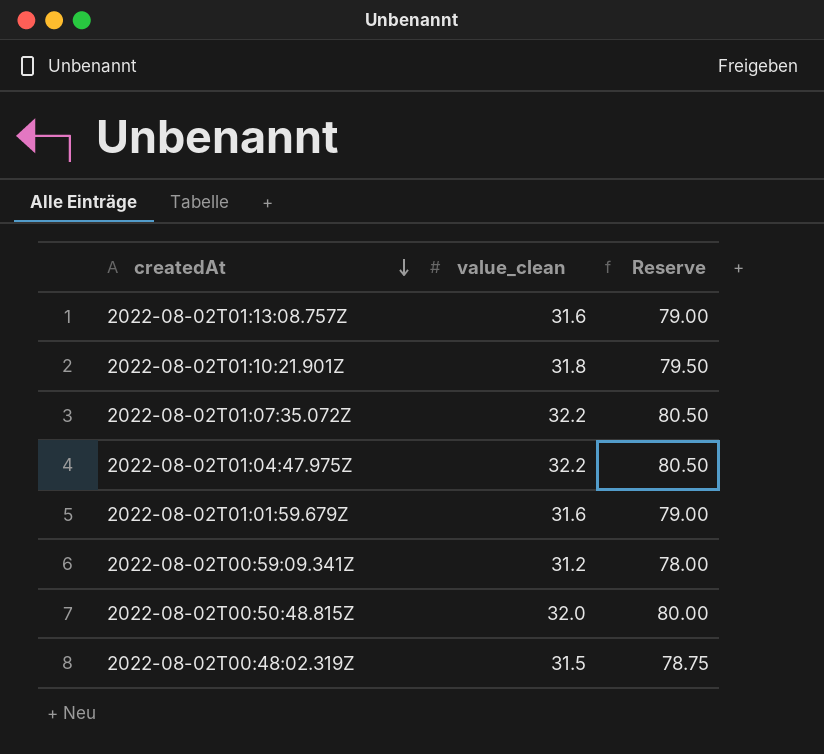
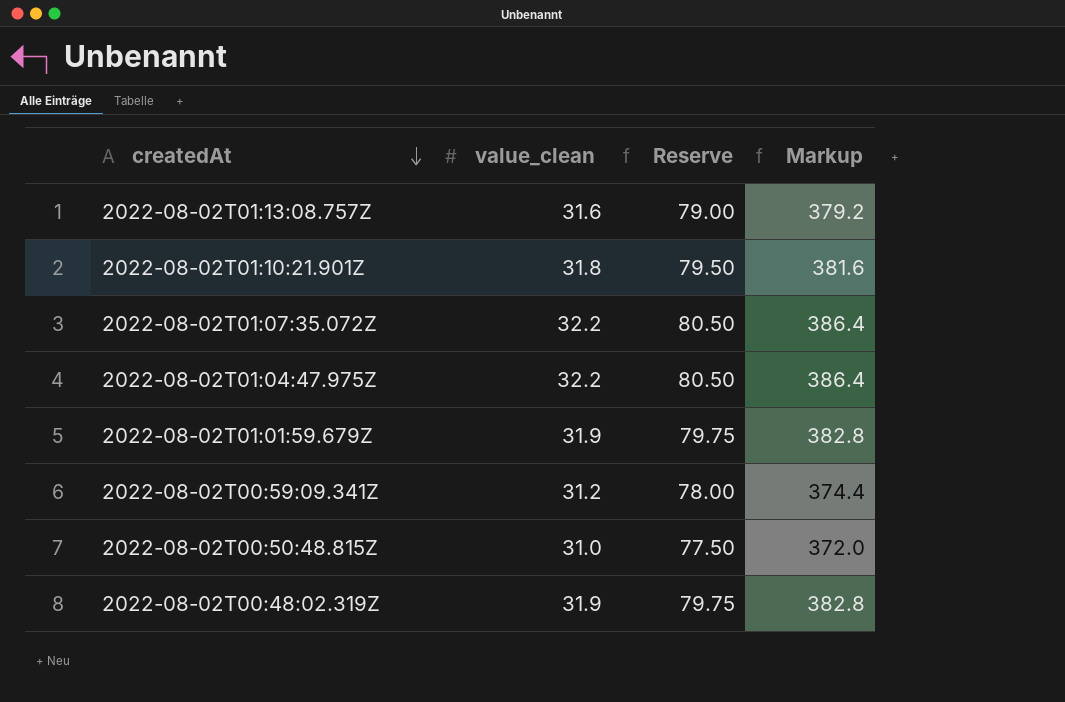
column Markup | formula: none -> [value_clean] * 12
2022-08-02T01:01:59.679Z | value_clean: 31.6 -> 31.9
2022-08-02T01:01:59.679Z | Reserve: 79.00 -> 79.75
2022-08-02T00:50:48.815Z | value_clean: 32.0 -> 31.0
2022-08-02T00:50:48.815Z | Reserve: 80.00 -> 77.50
2022-08-02T00:48:02.319Z | value_clean: 31.5 -> 31.9
2022-08-02T00:48:02.319Z | Reserve: 78.75 -> 79.75

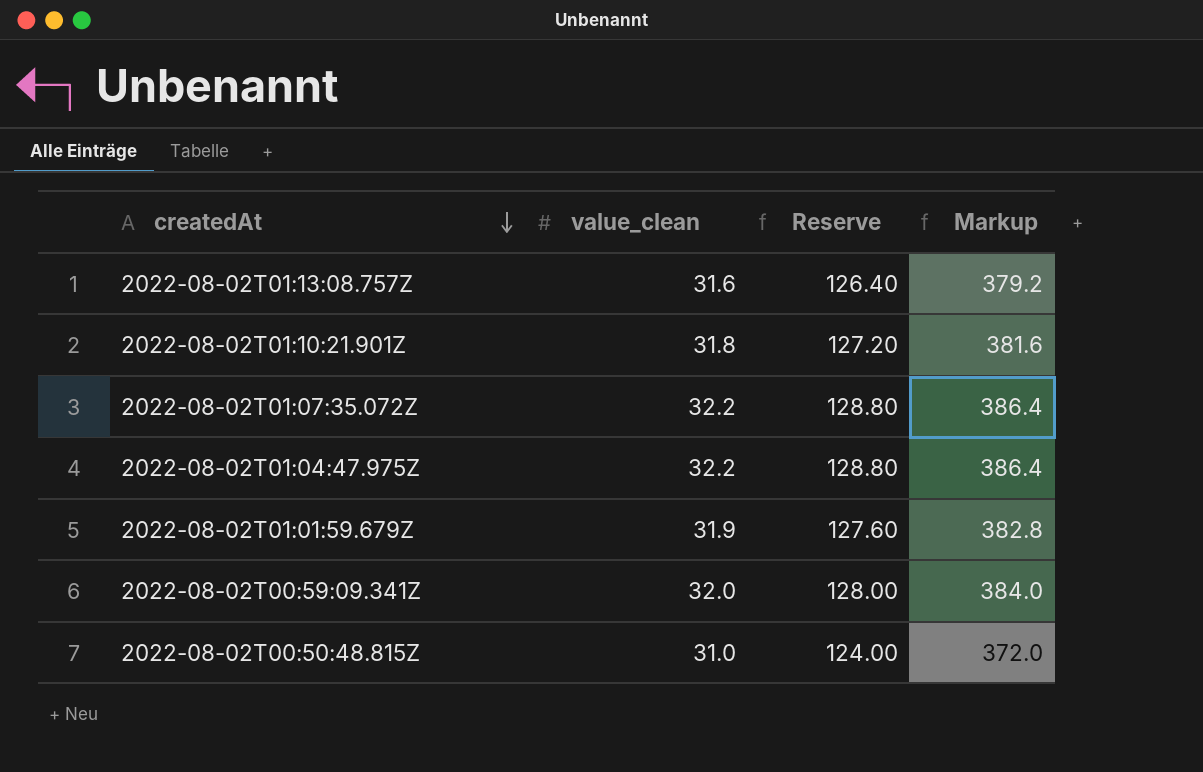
column Reserve | formula: [value_clean] * 2.5 -> [value_clean] * 4
row 2022-08-02T00:48:02.319Z: 31.9 | 79.75 | 382.8 -> none
2022-08-02T00:59:09.341Z | value_clean: 31.2 -> 32.0
2022-08-02T00:59:09.341Z | Markup: 374.4 -> 384.0

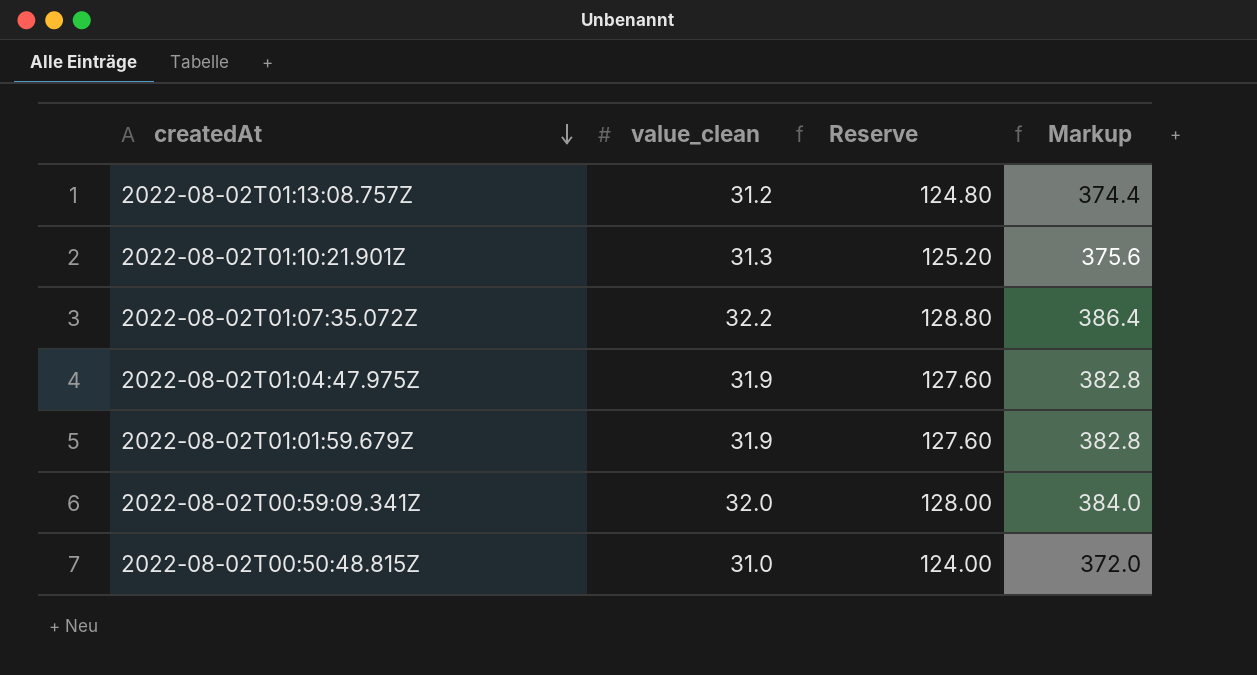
2022-08-02T01:13:08.757Z | value_clean: 31.6 -> 31.2
2022-08-02T01:13:08.757Z | Reserve: 126.40 -> 124.80
2022-08-02T01:13:08.757Z | Markup: 379.2 -> 374.4
2022-08-02T01:10:21.901Z | value_clean: 31.8 -> 31.3
2022-08-02T01:10:21.901Z | Reserve: 127.20 -> 125.20
2022-08-02T01:10:21.901Z | Markup: 381.6 -> 375.6
2022-08-02T01:04:47.975Z | value_clean: 32.2 -> 31.9
2022-08-02T01:04:47.975Z | Reserve: 128.80 -> 127.60
2022-08-02T01:04:47.975Z | Markup: 386.4 -> 382.8

